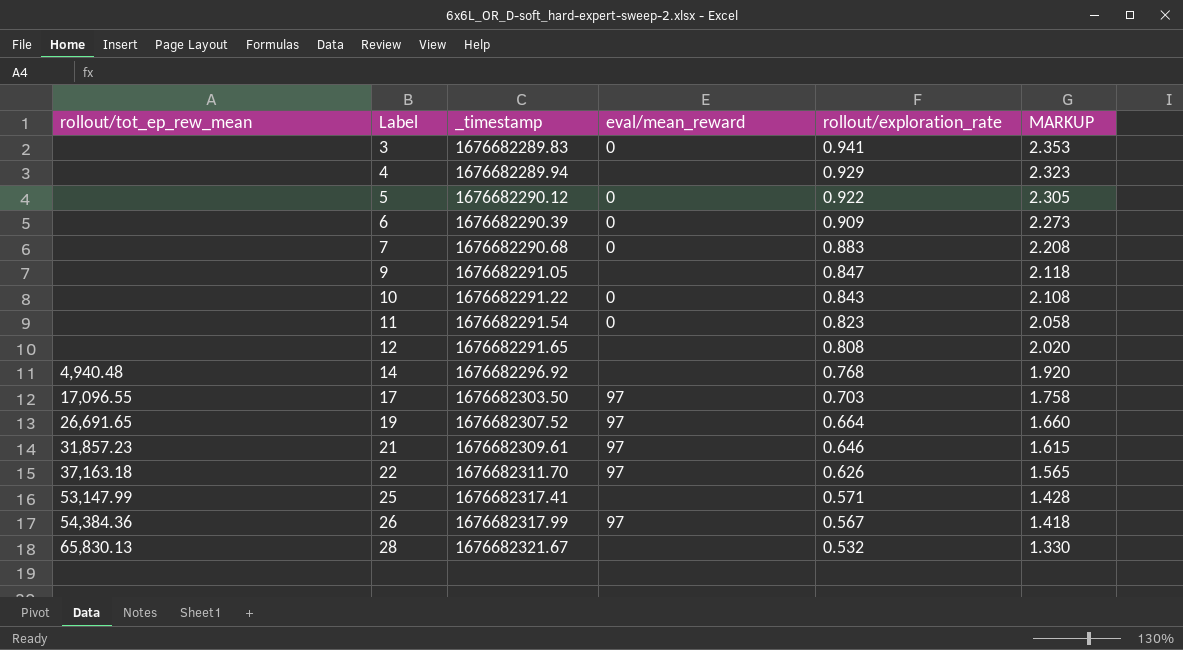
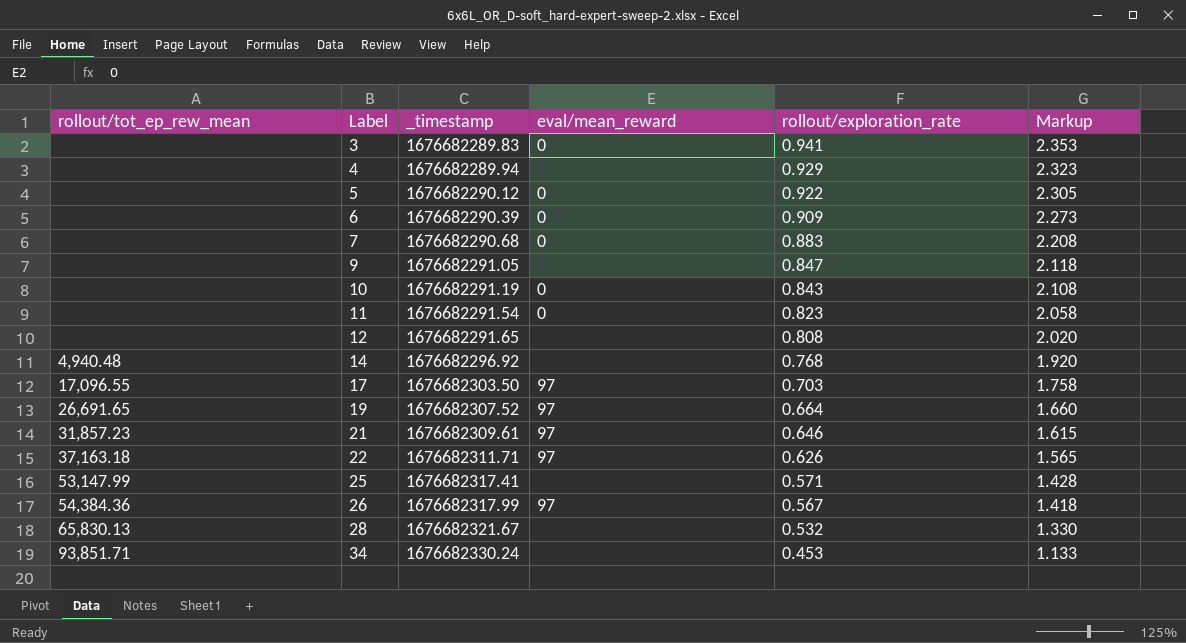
column name: MARKUP -> Markup
10 | _timestamp: 1676682291.22 -> 1676682291.19
22 | _timestamp: 1676682311.70 -> 1676682311.71
row 34: none -> 93,851.71 | 1676682330.24 | none | 0.453 | 1.133

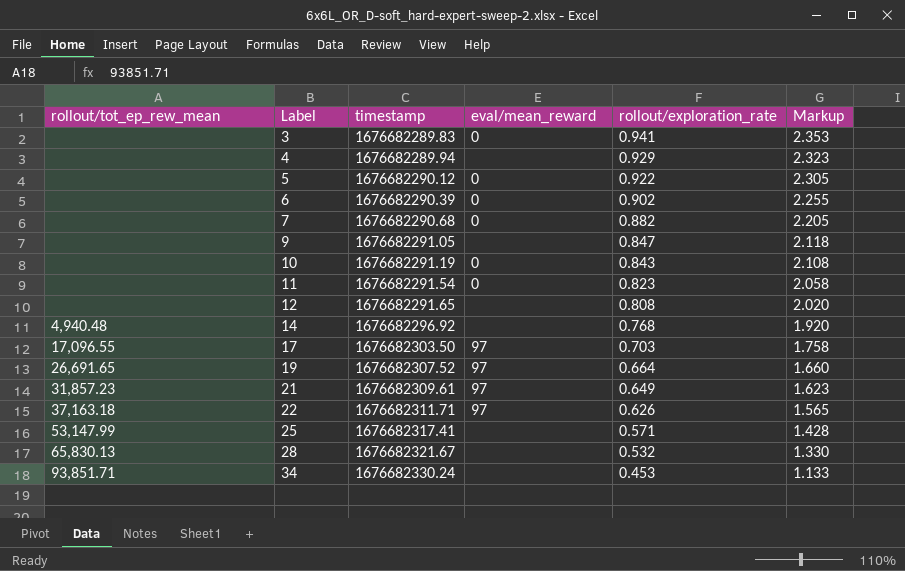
column name: _timestamp -> timestamp
row 26: 54,384.36 | 1676682317.99 | 97 | 0.567 | 1.418 -> none
6 | rollout/exploration_rate: 0.909 -> 0.902
6 | Markup: 2.273 -> 2.255
7 | rollout/exploration_rate: 0.883 -> 0.882
7 | Markup: 2.208 -> 2.205
21 | rollout/exploration_rate: 0.646 -> 0.649
21 | Markup: 1.615 -> 1.623

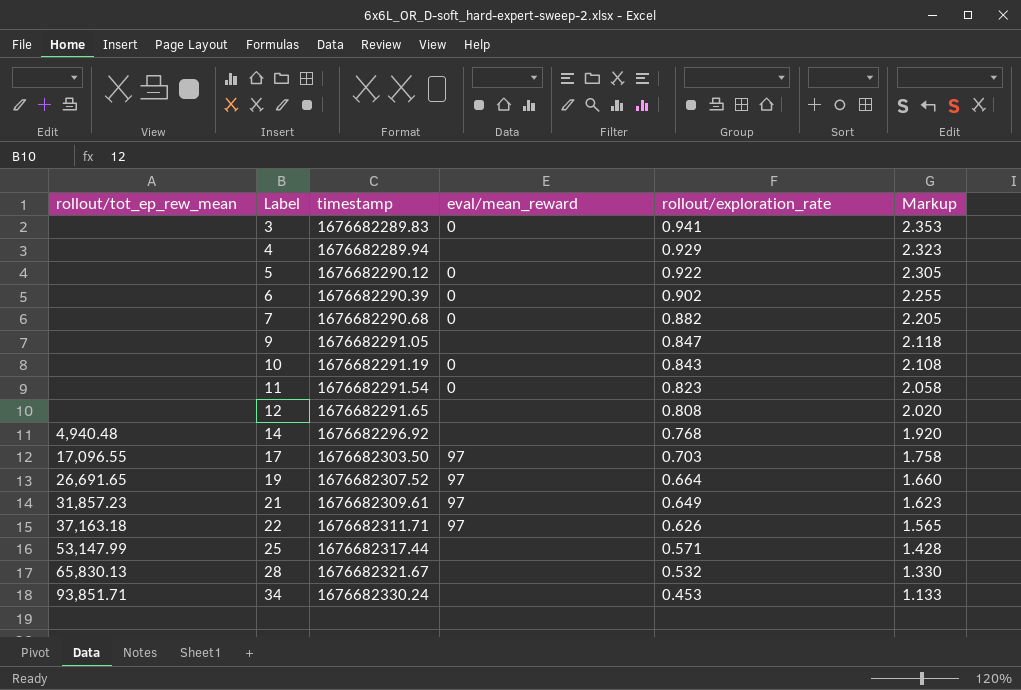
25 | timestamp: 1676682317.41 -> 1676682317.44

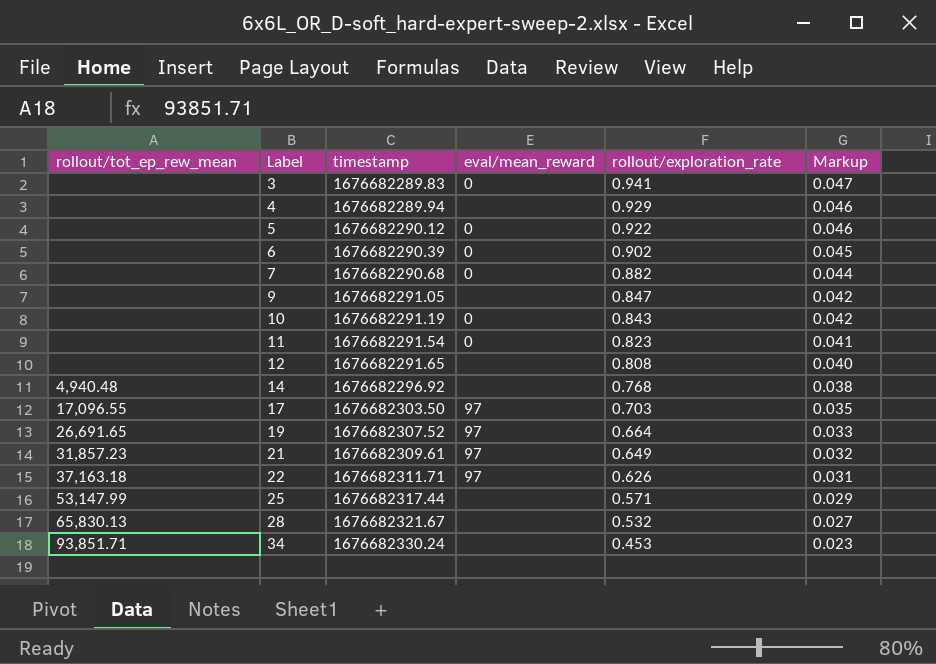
column Markup | formula: [rollout/exploration_rate] * 2.5 -> [rollout/exploration_rate] * 0.05

